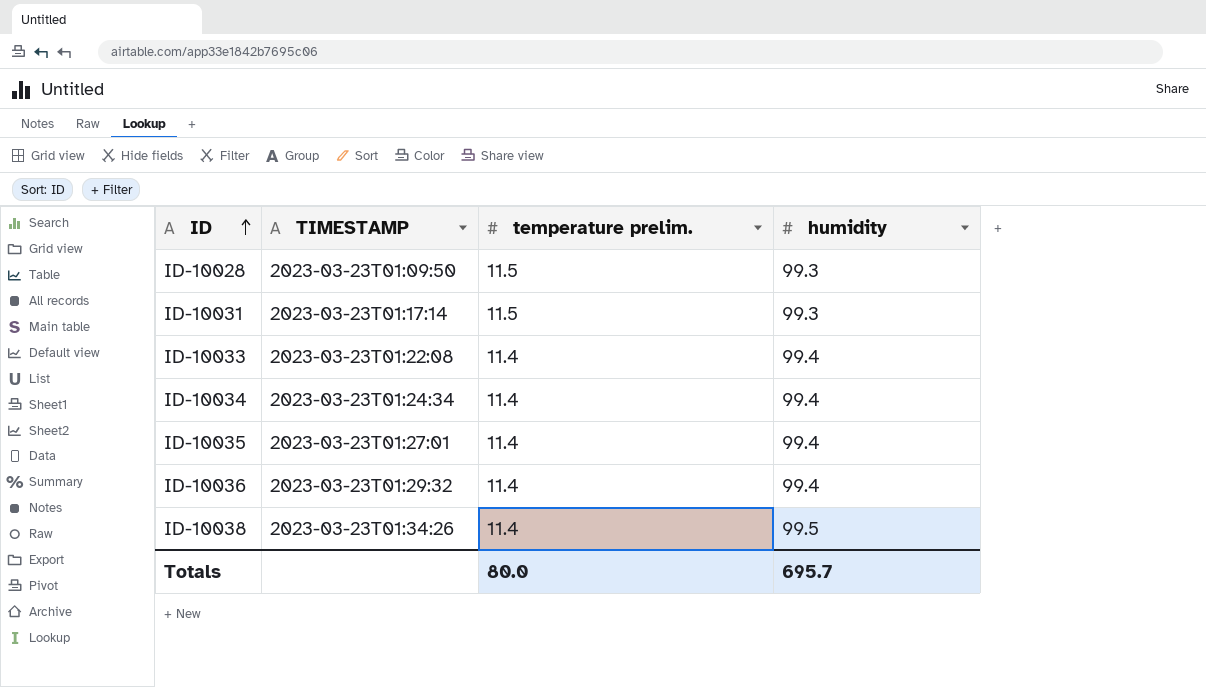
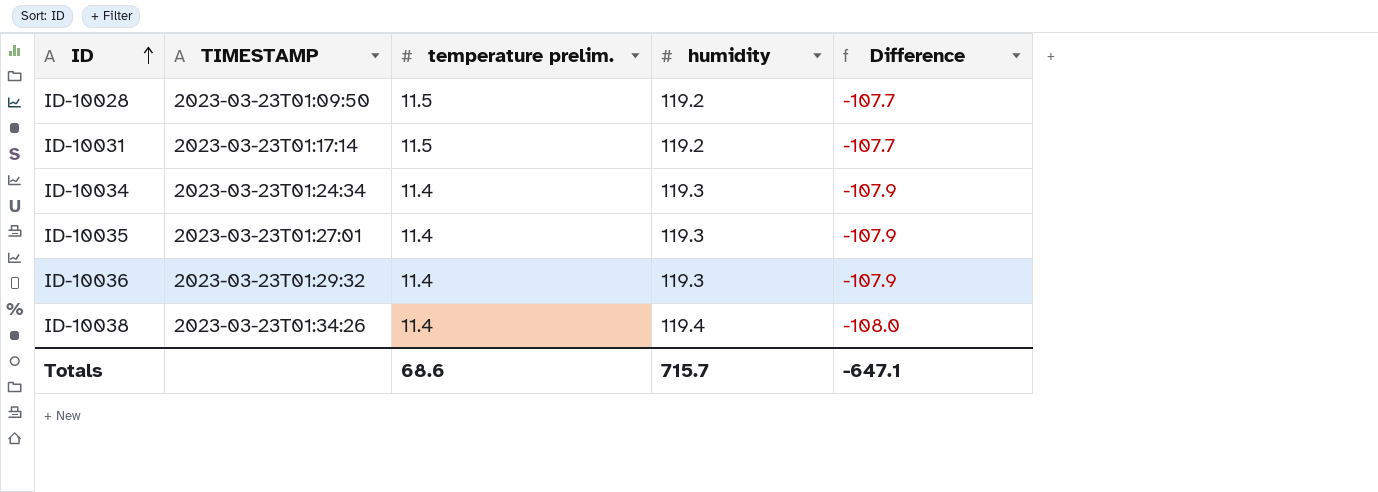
column Difference | formula: none -> [temperature prelim.] - [humidity]
row ID-10033: 2023-03-23T01:22:08 | 11.4 | 99.4 -> none
ID-10028 | humidity: 99.3 -> 119.2
ID-10031 | humidity: 99.3 -> 119.2
ID-10034 | humidity: 99.4 -> 119.3
ID-10035 | humidity: 99.4 -> 119.3
ID-10036 | humidity: 99.4 -> 119.3
ID-10038 | humidity: 99.5 -> 119.4
Totals | temperature prelim.: 80.0 -> 68.6
Totals | humidity: 695.7 -> 715.7

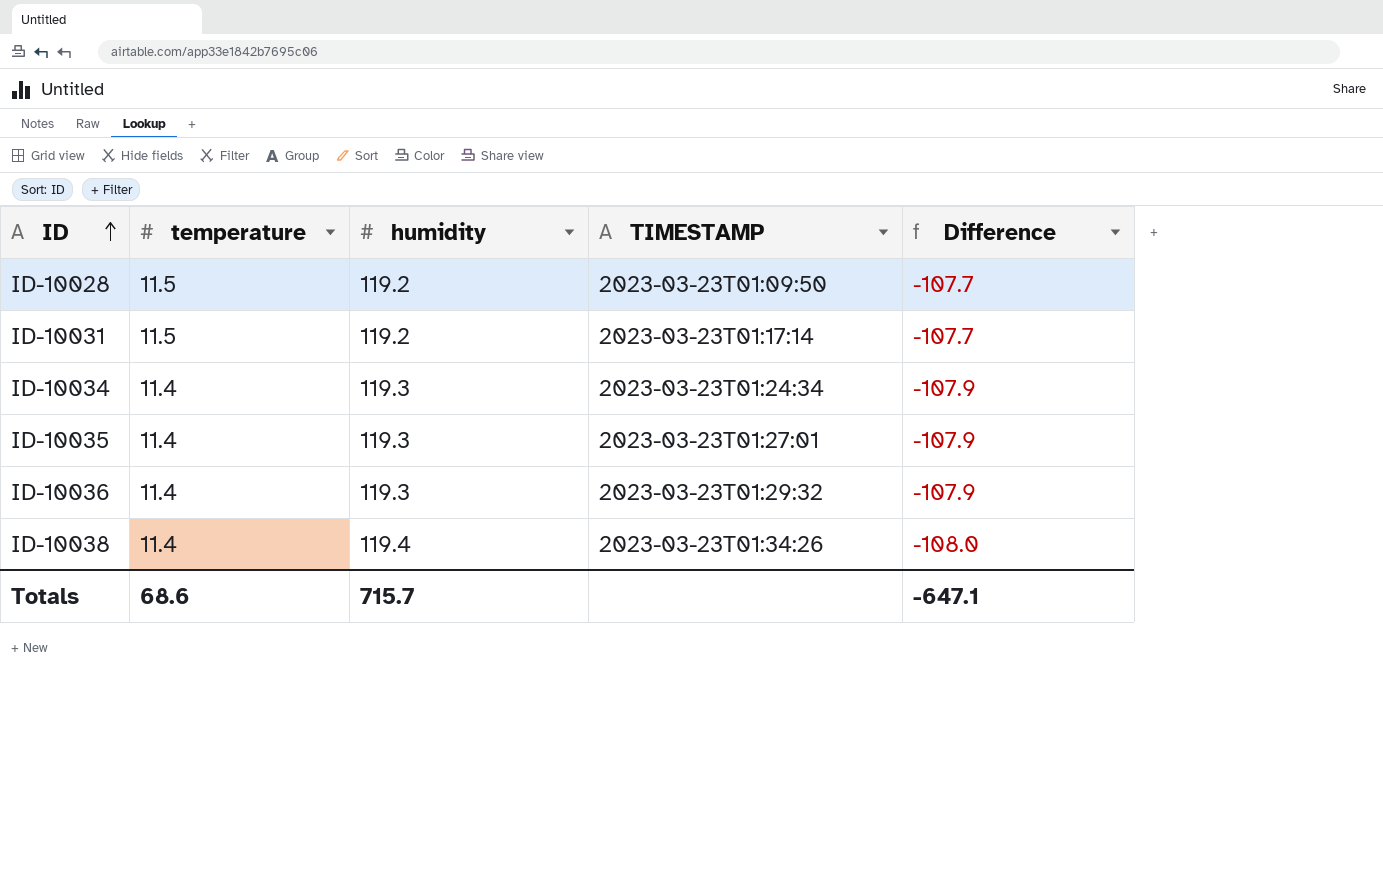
column name: temperature prelim. -> temperature
column TIMESTAMP | position: 2 -> 4

